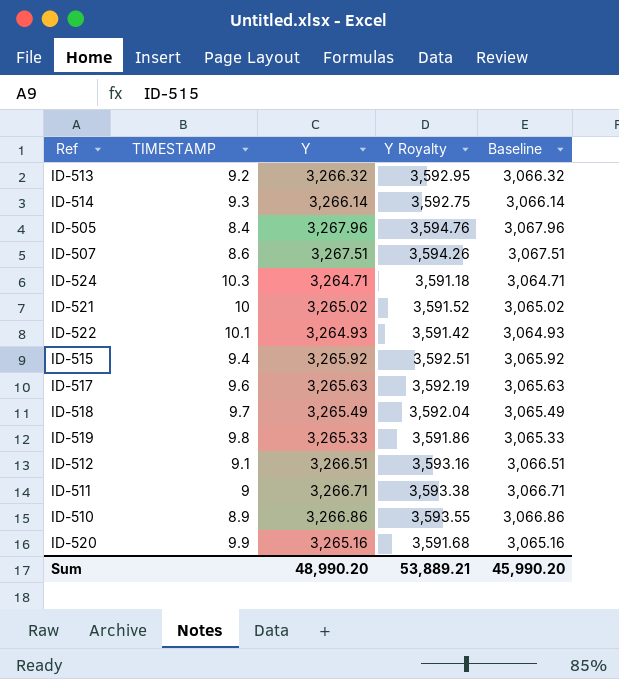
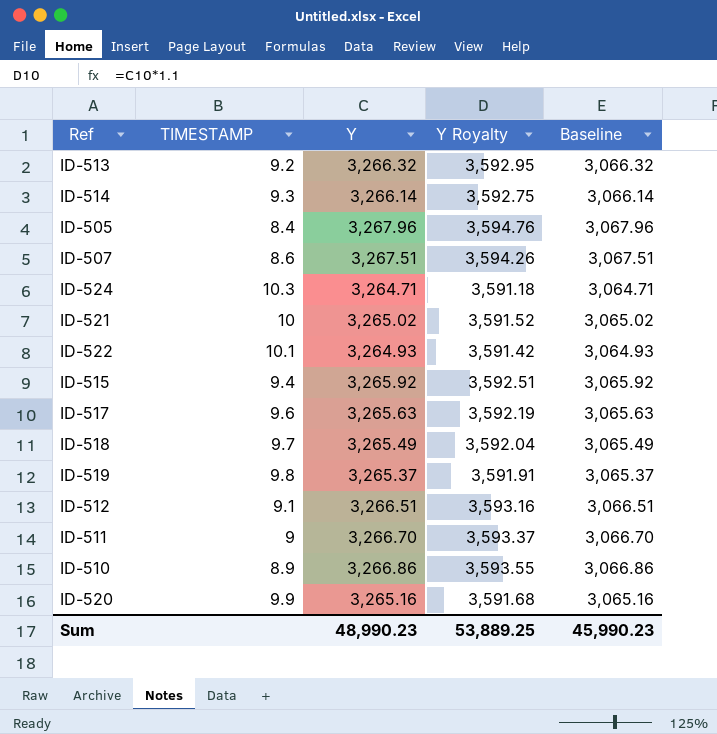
ID-519 | Y: 3,265.33 -> 3,265.37
ID-519 | Y Royalty: 3,591.86 -> 3,591.91
ID-519 | Baseline: 3,065.33 -> 3,065.37
ID-511 | Y: 3,266.71 -> 3,266.70
ID-511 | Y Royalty: 3,593.38 -> 3,593.37
ID-511 | Baseline: 3,066.71 -> 3,066.70
Sum | Y: 48,990.20 -> 48,990.23
Sum | Y Royalty: 53,889.21 -> 53,889.25
Sum | Baseline: 45,990.20 -> 45,990.23

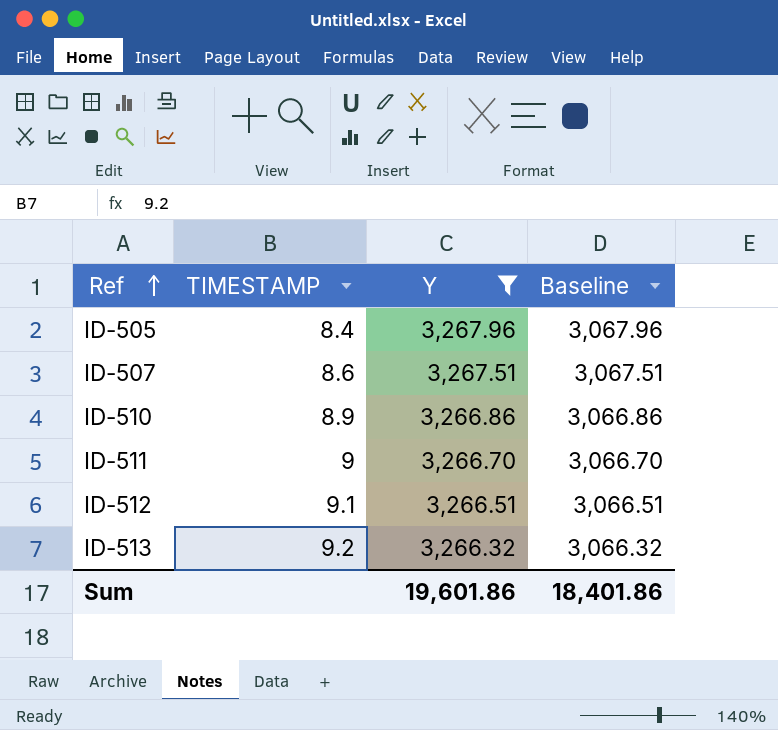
filter: none -> Y >= 3,266.32
row order: none -> Ref ascending
column Y Royalty | formula: [Y] * 1.1 -> none
Sum | Y: 48,990.23 -> 19,601.86
Sum | Baseline: 45,990.23 -> 18,401.86

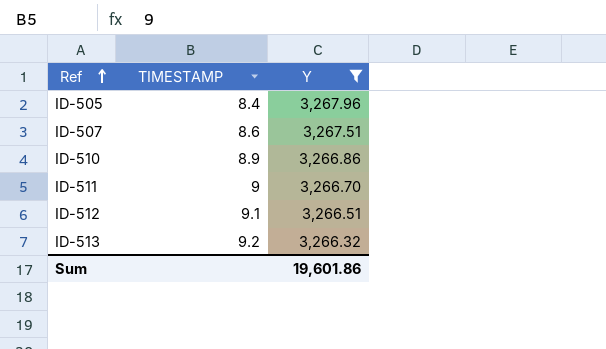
column Baseline | formula: [Y] - 200 -> none

